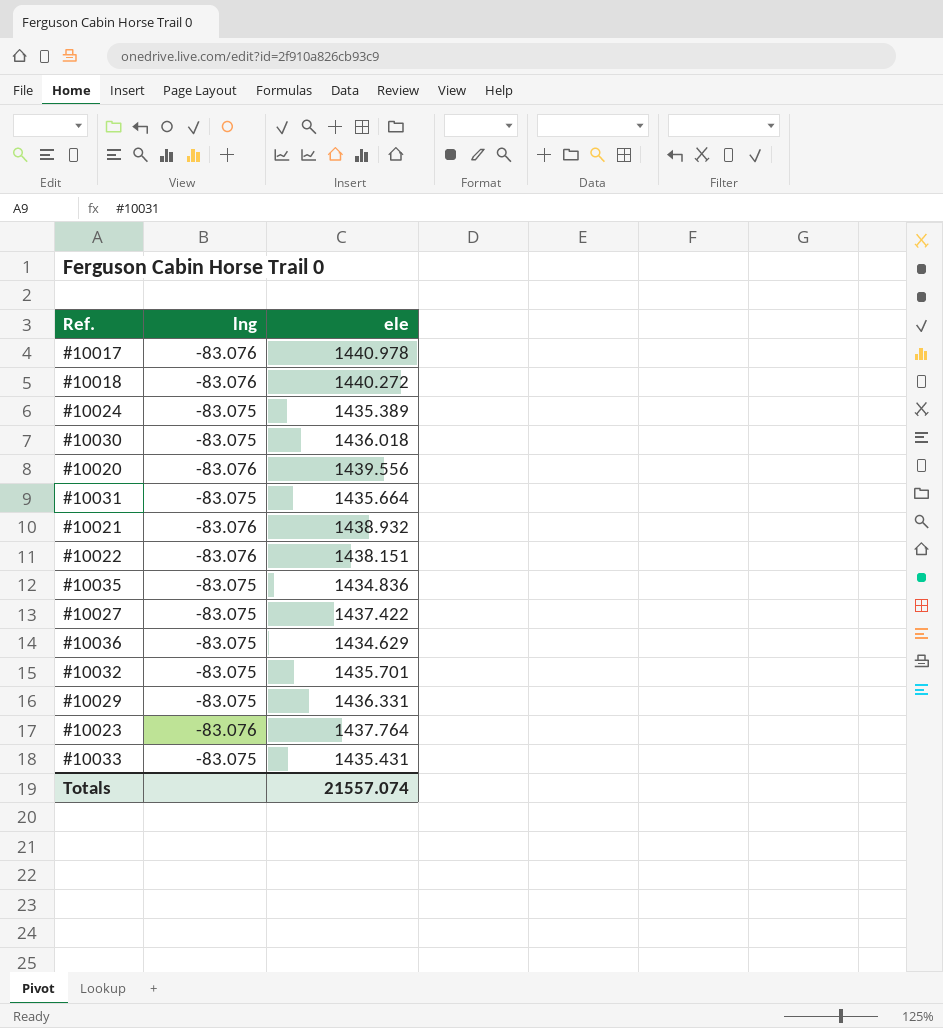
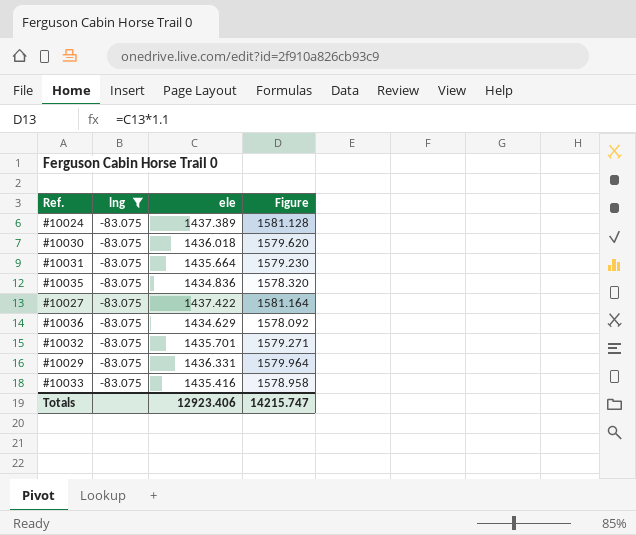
filter: none -> lng = -83.075
column Figure | formula: none -> [ele] * 1.1
#10024 | ele: 1435.389 -> 1437.389
#10033 | ele: 1435.431 -> 1435.416
Totals | ele: 21557.074 -> 12923.406

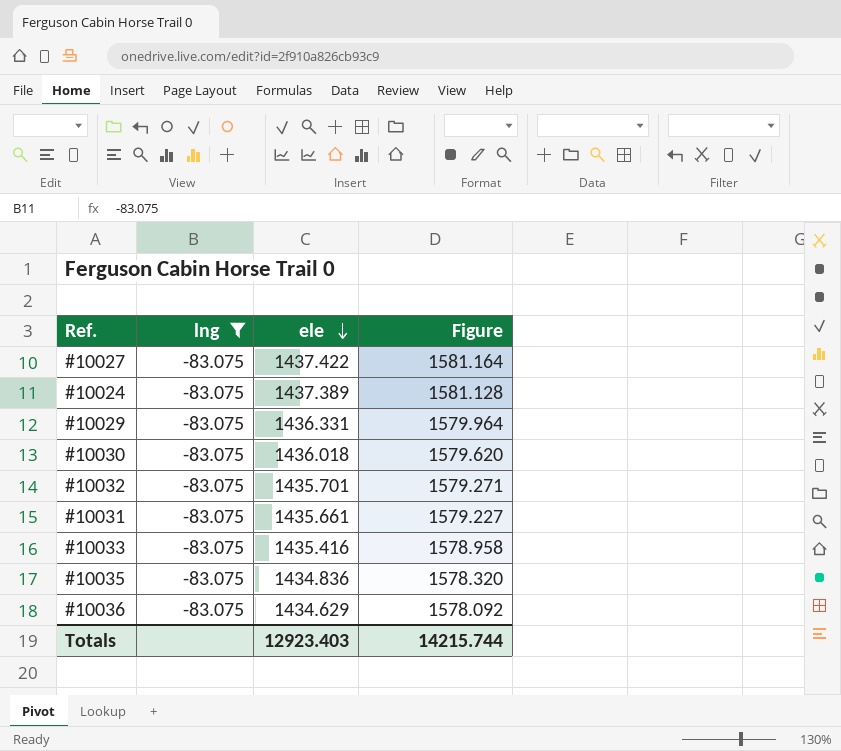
row order: none -> ele descending
#10031 | ele: 1435.664 -> 1435.661
#10031 | Figure: 1579.230 -> 1579.227
Totals | ele: 12923.406 -> 12923.403
Totals | Figure: 14215.747 -> 14215.744

